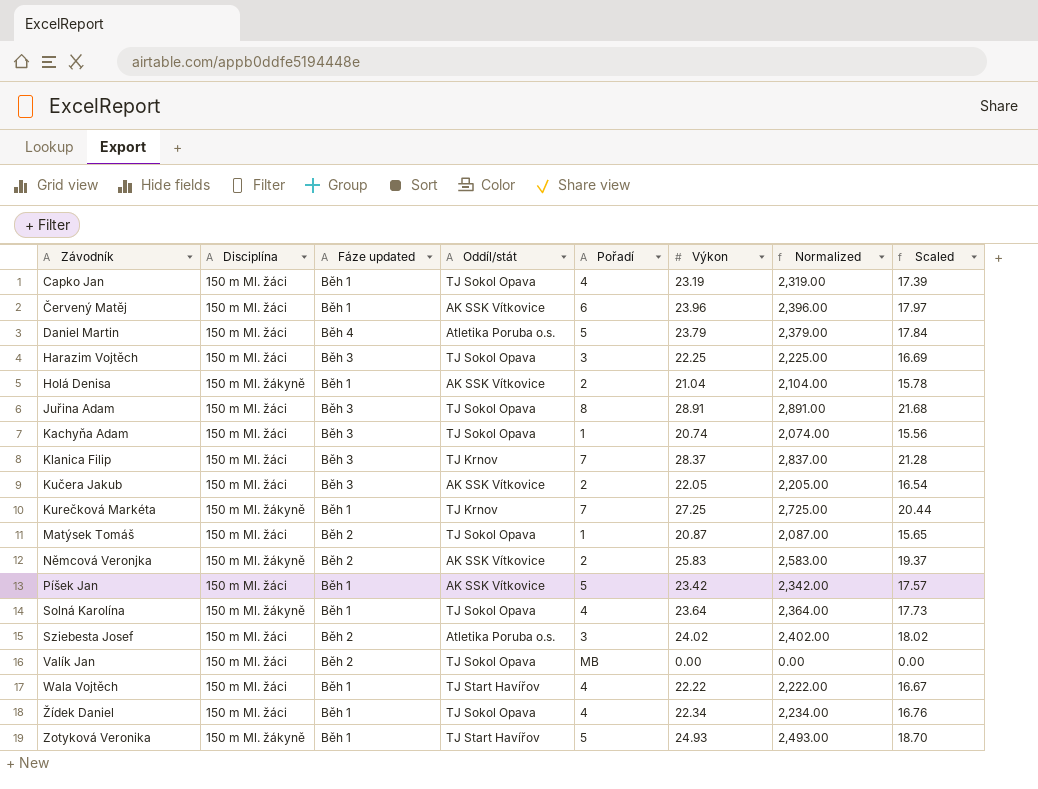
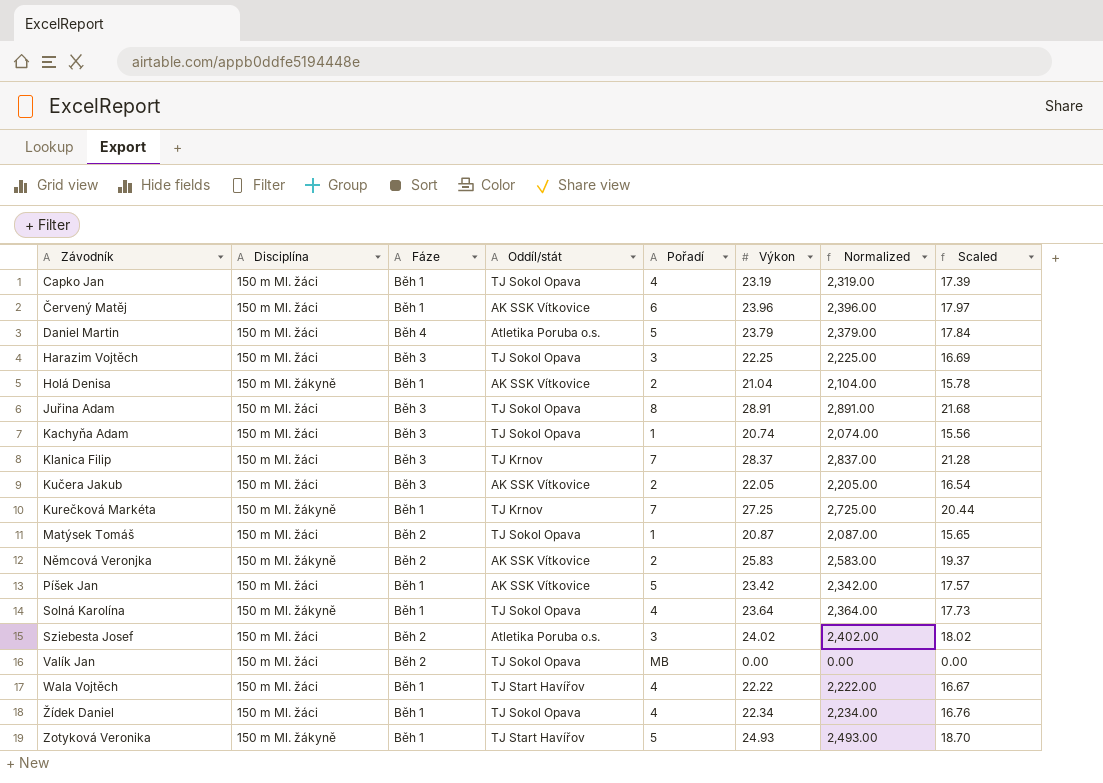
column name: Fáze updated -> Fáze

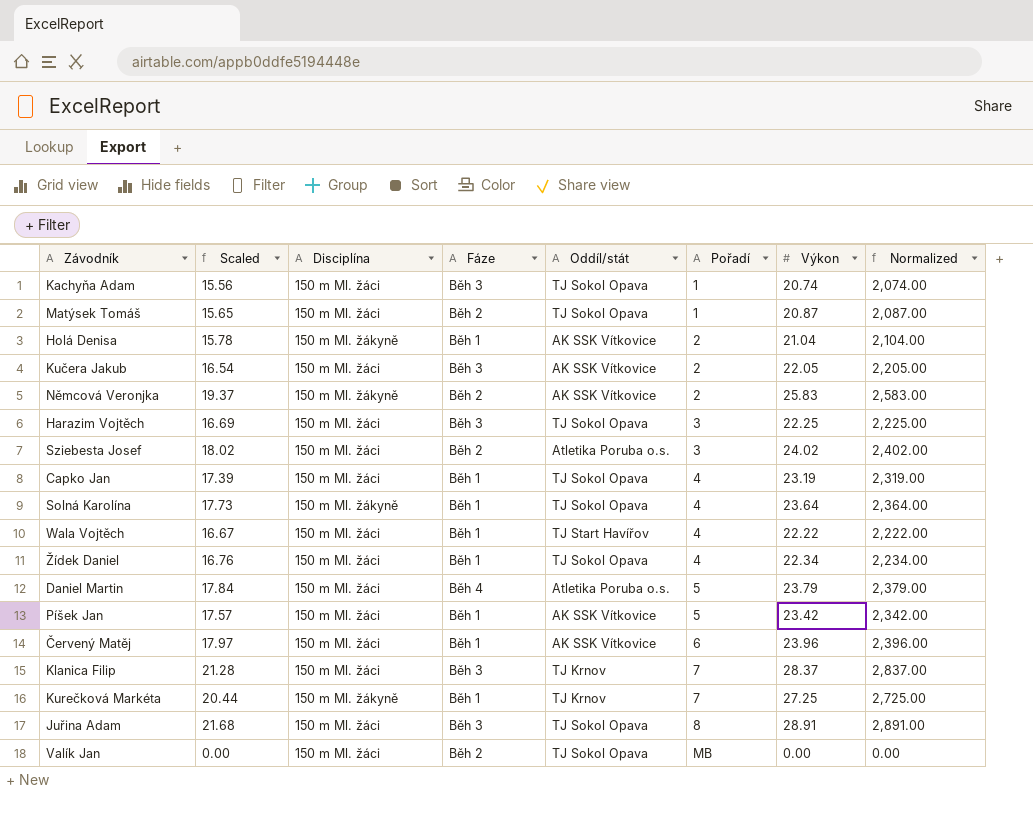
row order: Závodník ascending -> Pořadí ascending
column Scaled | position: 8 -> 2
row Zotyková Veronika: 150 m Ml. žákyně | Běh 1 | TJ Start Havířov | 5 | 24.93 | 2,493.00 | 18.70 -> none

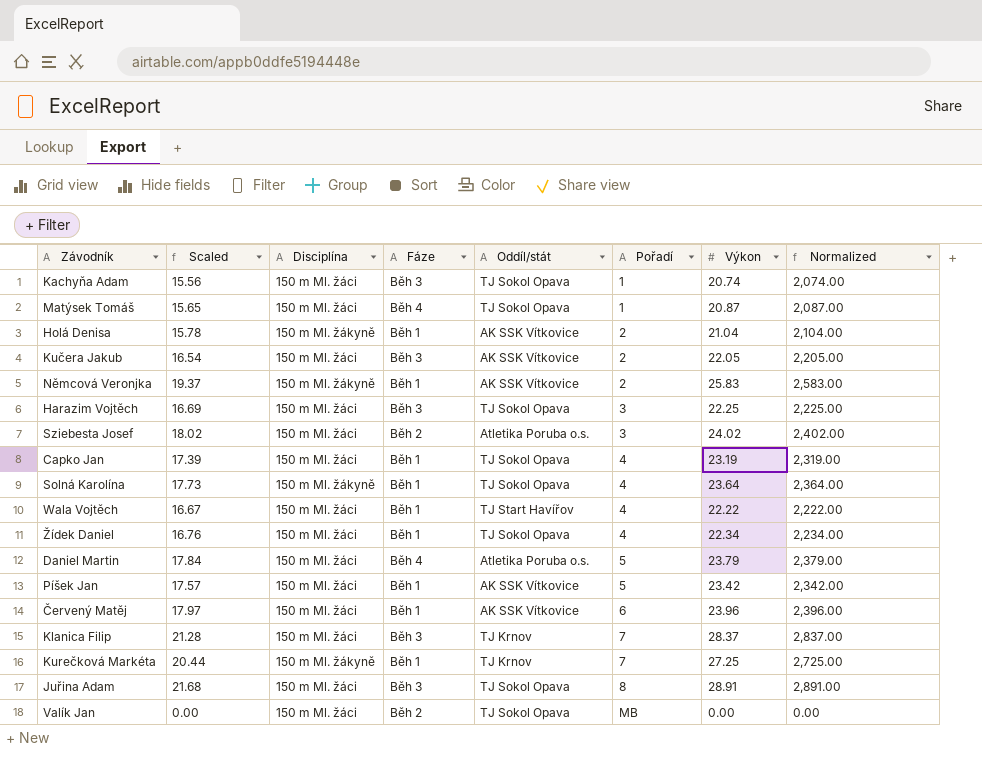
Matýsek Tomáš | Fáze: Běh 2 -> Běh 4
Němcová Veronjka | Fáze: Běh 2 -> Běh 1

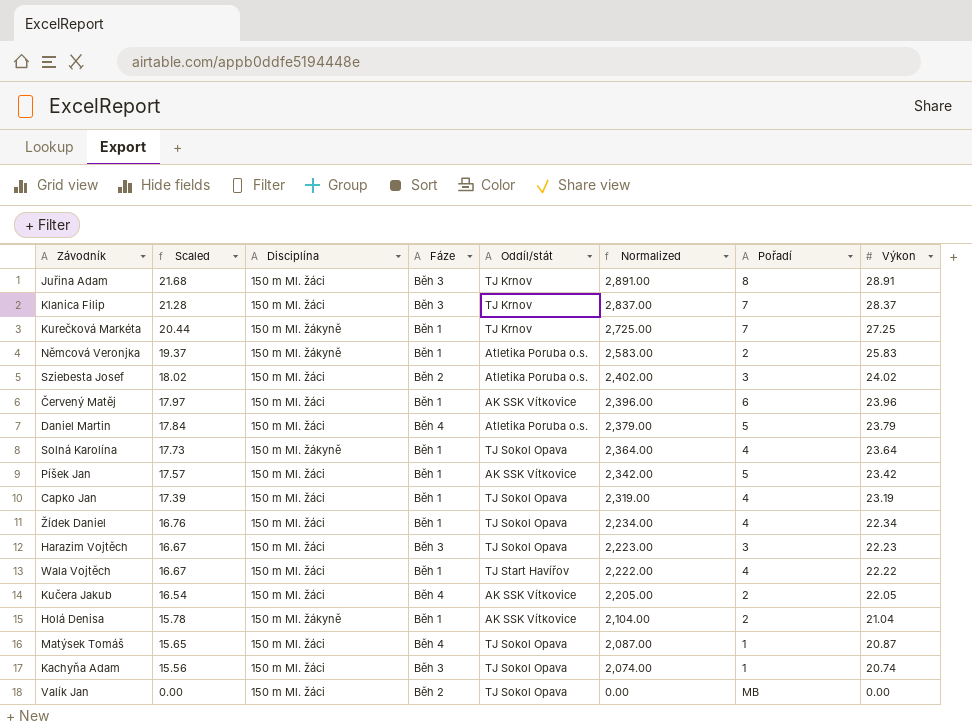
row order: Pořadí ascending -> Scaled descending
column Normalized | position: 8 -> 6
Juřina Adam | Oddíl/stát: TJ Sokol Opava -> TJ Krnov
Němcová Veronjka | Oddíl/stát: AK SSK Vítkovice -> Atletika Poruba o.s.
Harazim Vojtěch | Scaled: 16.69 -> 16.67
Harazim Vojtěch | Normalized: 2,225.00 -> 2,223.00
Harazim Vojtěch | Výkon: 22.25 -> 22.23
Kučera Jakub | Fáze: Běh 3 -> Běh 4

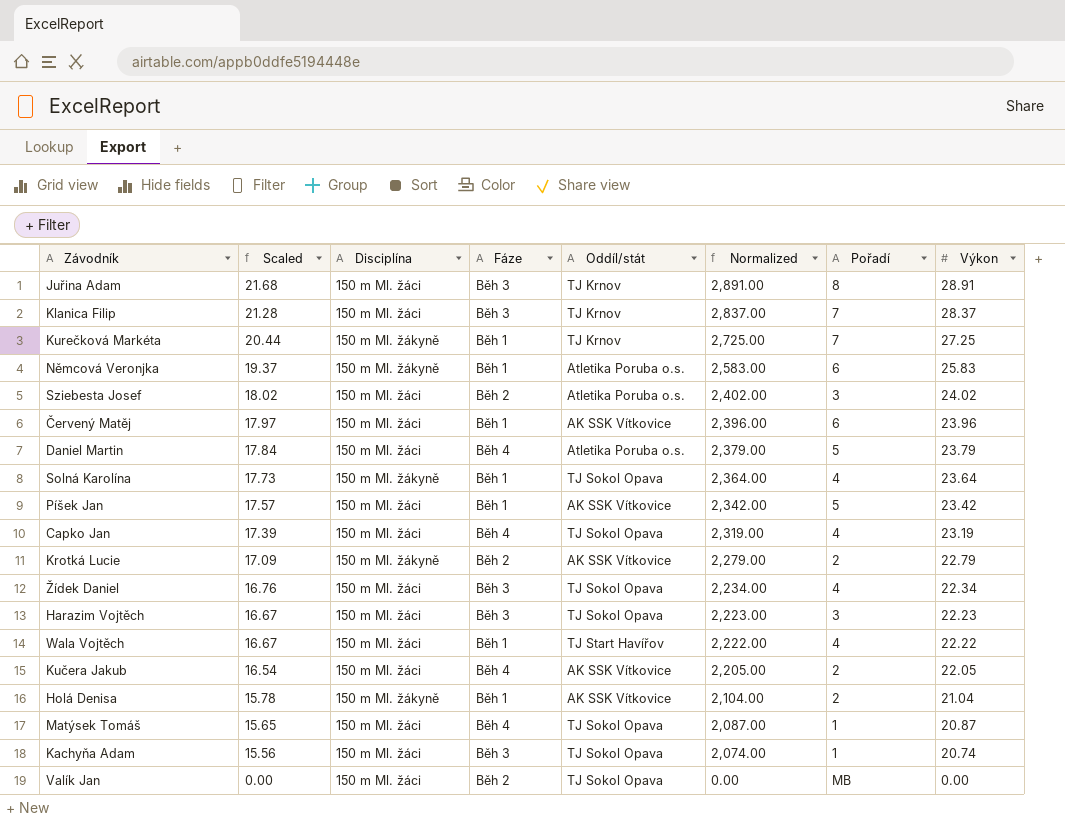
Němcová Veronjka | Pořadí: 2 -> 6
Capko Jan | Fáze: Běh 1 -> Běh 4
row Krotká Lucie: none -> 17.09 | 150 m Ml. žákyně | Běh 2 | AK SSK Vítkovice | 2,279.00 | 2 | 22.79
Žídek Daniel | Fáze: Běh 1 -> Běh 3

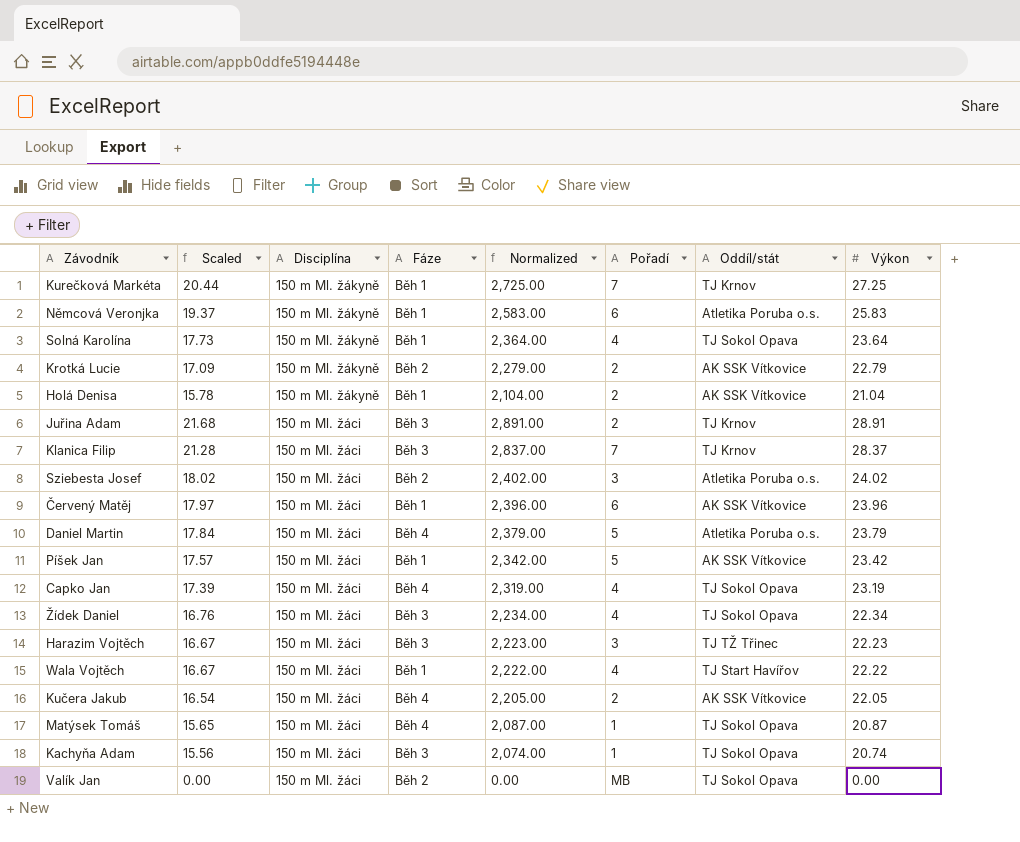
row order: Scaled descending -> Disciplína descending
column Oddíl/stát | position: 5 -> 7
Juřina Adam | Pořadí: 8 -> 2
Harazim Vojtěch | Oddíl/stát: TJ Sokol Opava -> TJ TŽ Třinec

